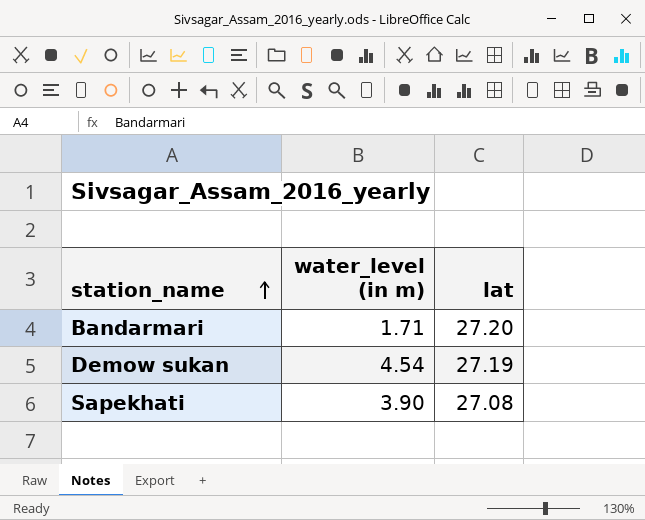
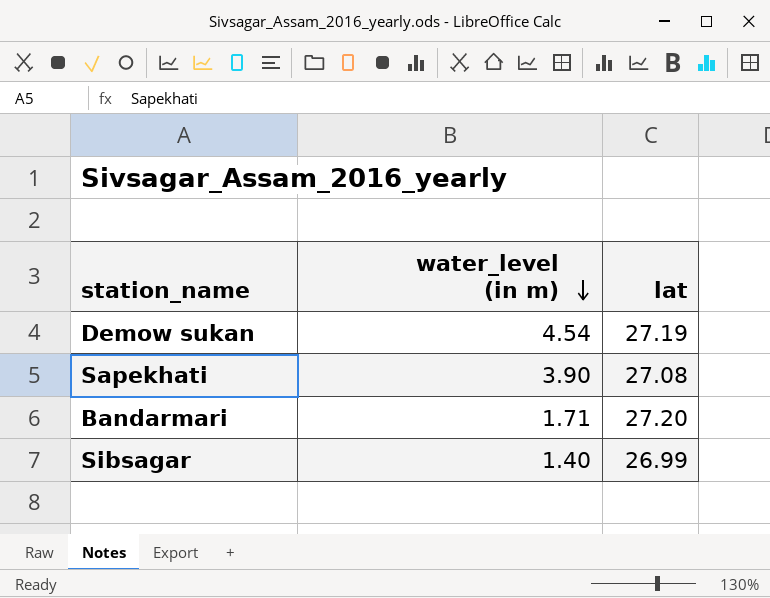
row order: station_name ascending -> water_level (in m) descending
row Sibsagar: none -> 1.40 | 26.99

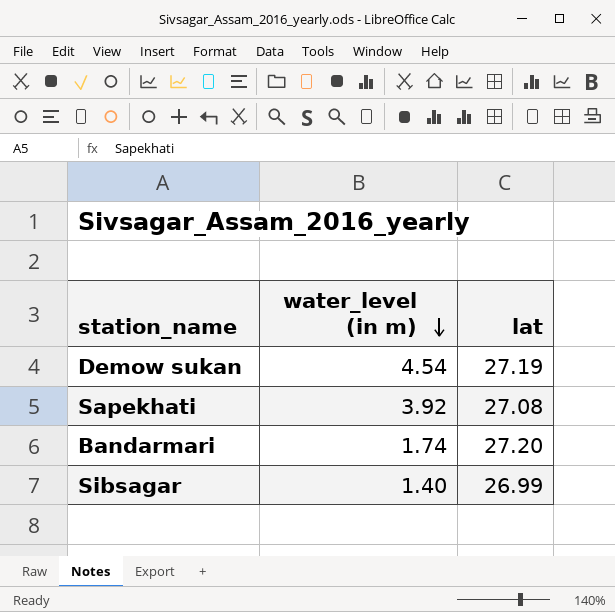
Sapekhati | water_level (in m): 3.90 -> 3.92
Bandarmari | water_level (in m): 1.71 -> 1.74

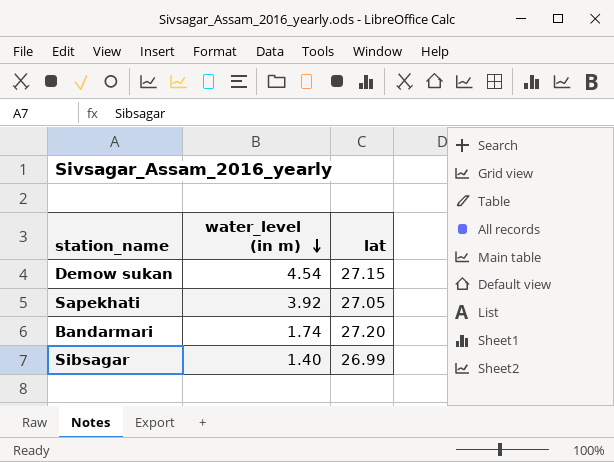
Demow sukan | lat: 27.19 -> 27.15
Sapekhati | lat: 27.08 -> 27.05

